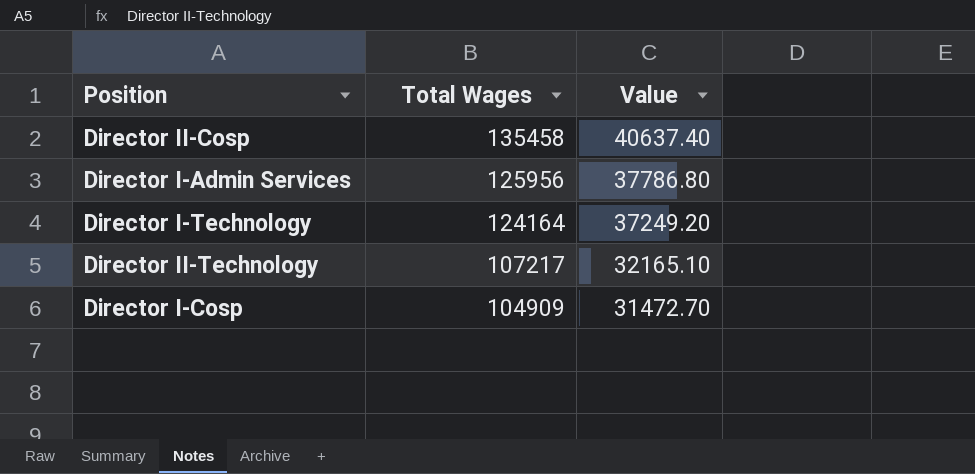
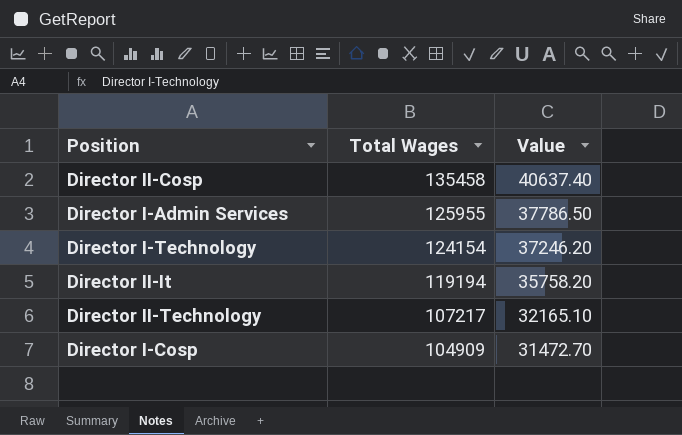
Director I-Admin Services | Total Wages: 125956 -> 125955
Director I-Admin Services | Value: 37786.80 -> 37786.50
Director I-Technology | Total Wages: 124164 -> 124154
Director I-Technology | Value: 37249.20 -> 37246.20
row Director II-It: none -> 119194 | 35758.20

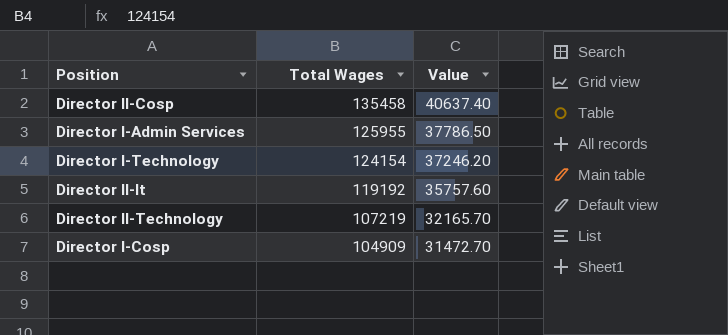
Director II-It | Total Wages: 119194 -> 119192
Director II-It | Value: 35758.20 -> 35757.60
Director II-Technology | Total Wages: 107217 -> 107219
Director II-Technology | Value: 32165.10 -> 32165.70

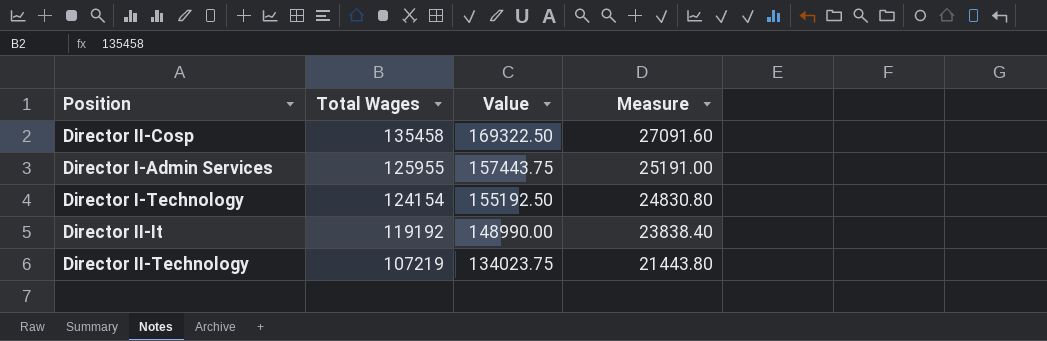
column Value | formula: [Total Wages] * 0.3 -> [Total Wages] * 1.25
column Measure | formula: none -> [Total Wages] * 0.2
row Director I-Cosp: 104909 | 31472.70 -> none

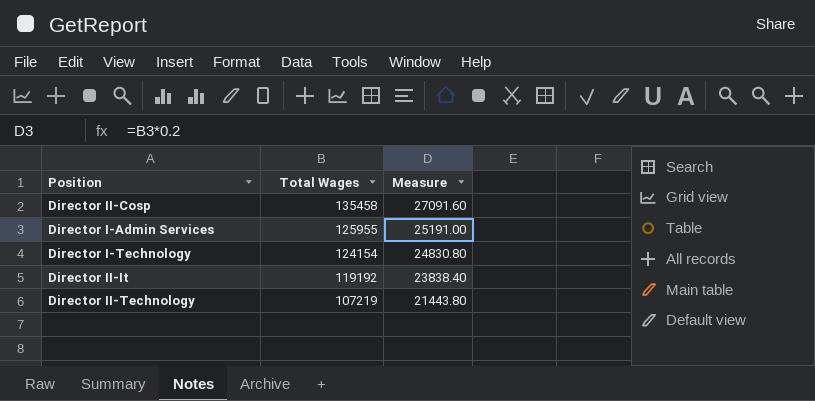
column Value | formula: [Total Wages] * 1.25 -> none

